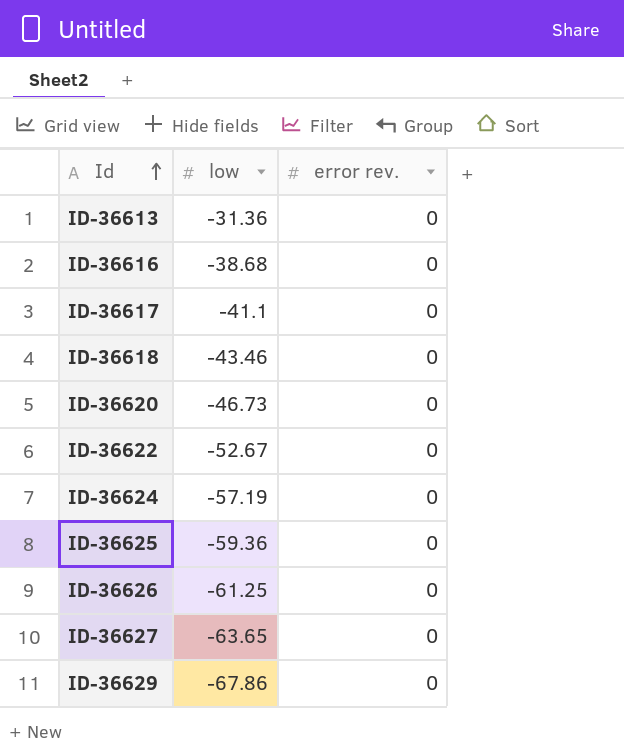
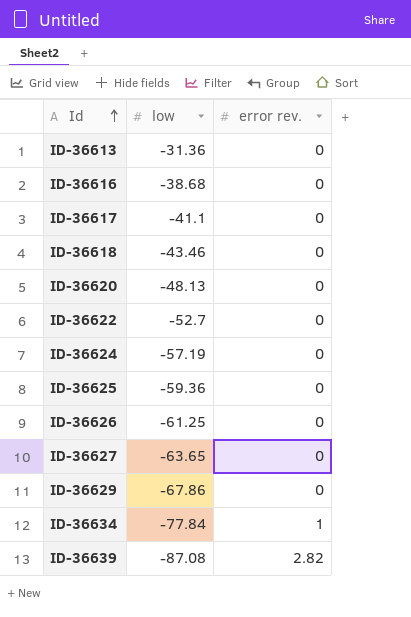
ID-36620 | low: -46.73 -> -48.13
ID-36622 | low: -52.67 -> -52.7
row ID-36634: none -> -77.84 | 1
row ID-36639: none -> -87.08 | 2.82

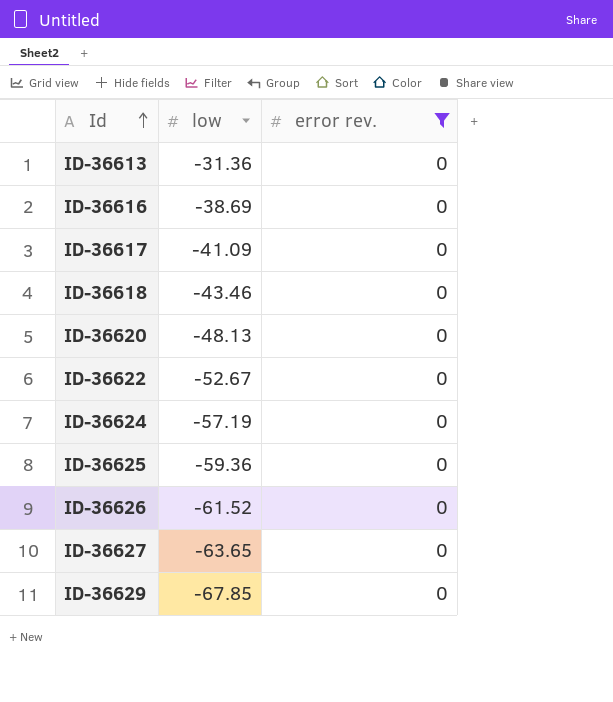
filter: none -> error rev. = 0
ID-36616 | low: -38.68 -> -38.69
ID-36617 | low: -41.1 -> -41.09
ID-36622 | low: -52.7 -> -52.67
ID-36626 | low: -61.25 -> -61.52
ID-36629 | low: -67.86 -> -67.85

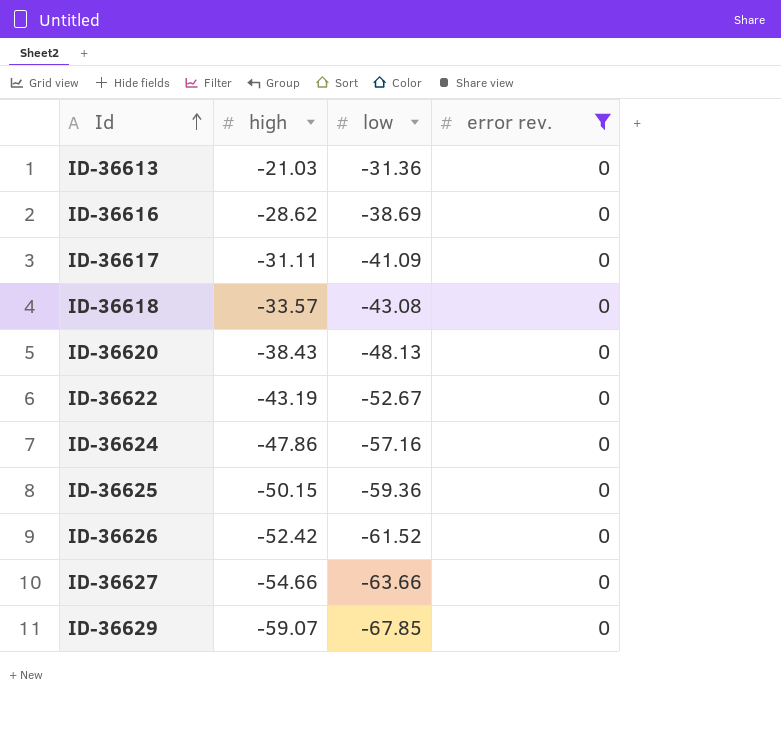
column high | position: none -> 2
ID-36618 | low: -43.46 -> -43.08
ID-36624 | low: -57.19 -> -57.16
ID-36627 | low: -63.65 -> -63.66

